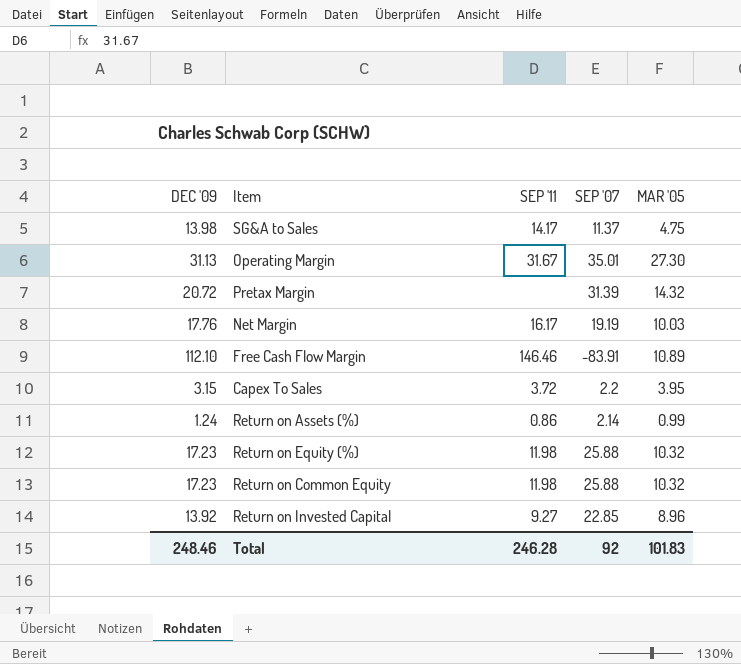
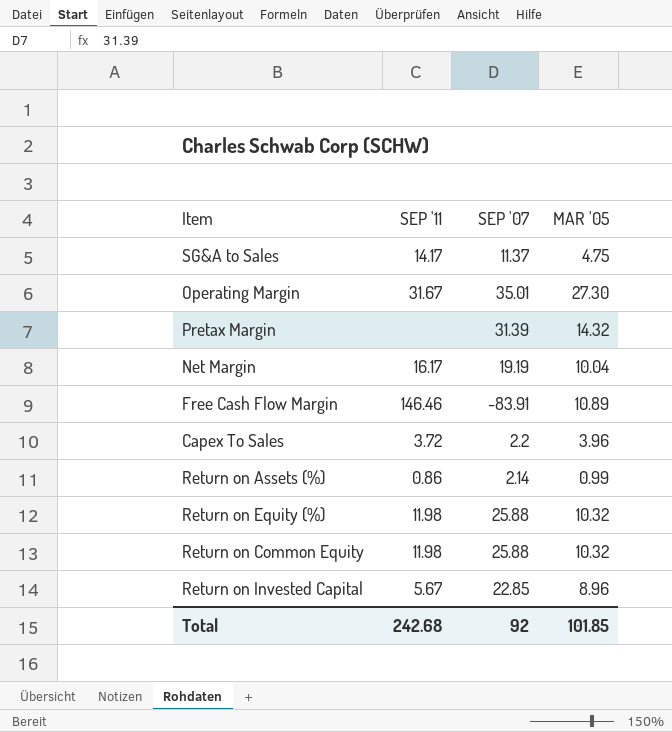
column DEC '09 | position: 1 -> none
Net Margin | MAR '05: 10.03 -> 10.04
Capex To Sales | MAR '05: 3.95 -> 3.96
Return on Invested Capital | SEP '11: 9.27 -> 5.67
Total | SEP '11: 246.28 -> 242.68
Total | MAR '05: 101.83 -> 101.85

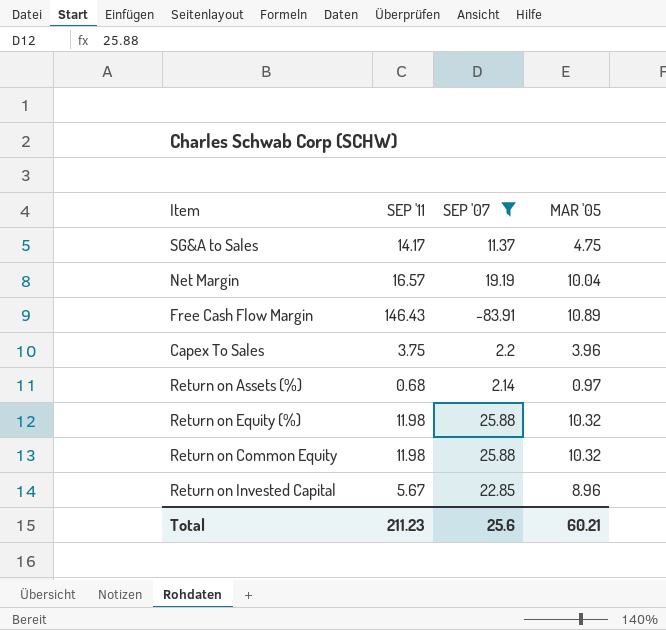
filter: none -> SEP '07 <= 25.88
Net Margin | SEP '11: 16.17 -> 16.57
Free Cash Flow Margin | SEP '11: 146.46 -> 146.43
Capex To Sales | SEP '11: 3.72 -> 3.75
Return on Assets (%) | SEP '11: 0.86 -> 0.68
Return on Assets (%) | MAR '05: 0.99 -> 0.97
Total | SEP '11: 242.68 -> 211.23
Total | SEP '07: 92 -> 25.6
Total | MAR '05: 101.85 -> 60.21

